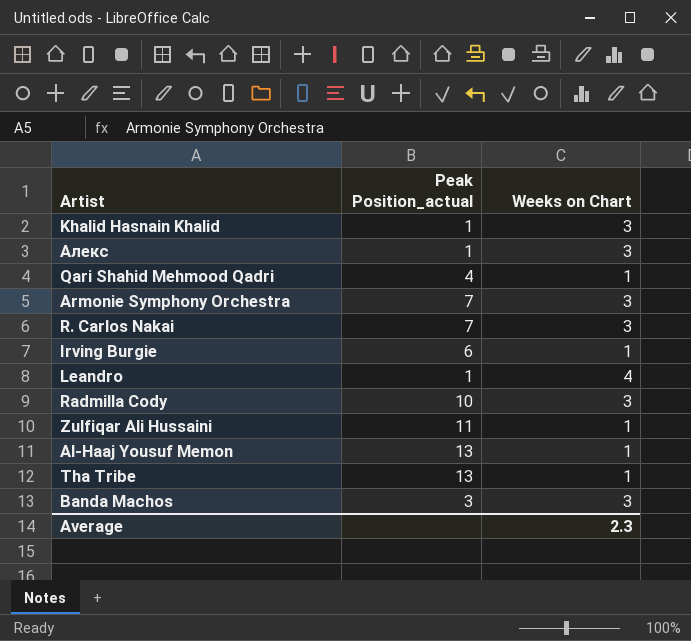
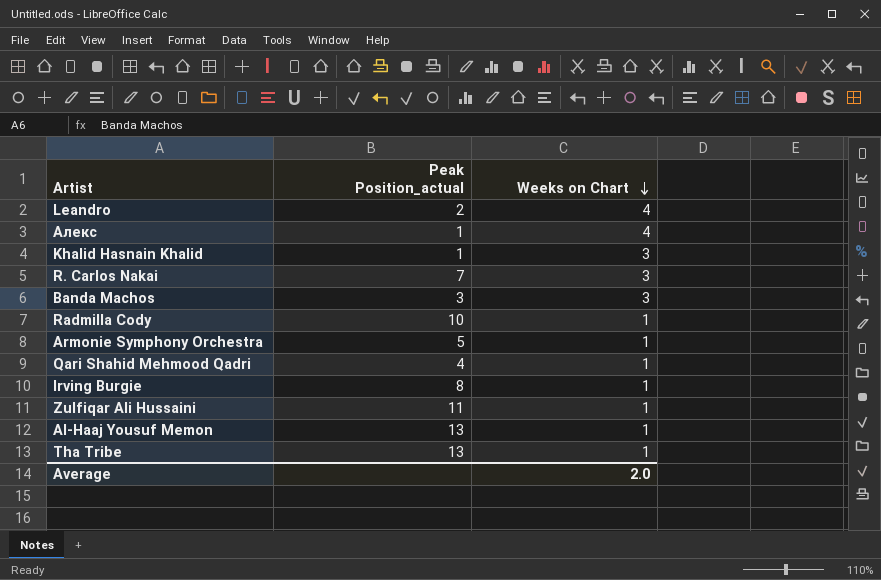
row order: none -> Weeks on Chart descending
Leandro | Peak Position_actual: 1 -> 2
Алекс | Weeks on Chart: 3 -> 4
Radmilla Cody | Weeks on Chart: 3 -> 1
Armonie Symphony Orchestra | Peak Position_actual: 7 -> 5
Armonie Symphony Orchestra | Weeks on Chart: 3 -> 1
Irving Burgie | Peak Position_actual: 6 -> 8
Average | Weeks on Chart: 2.3 -> 2.0

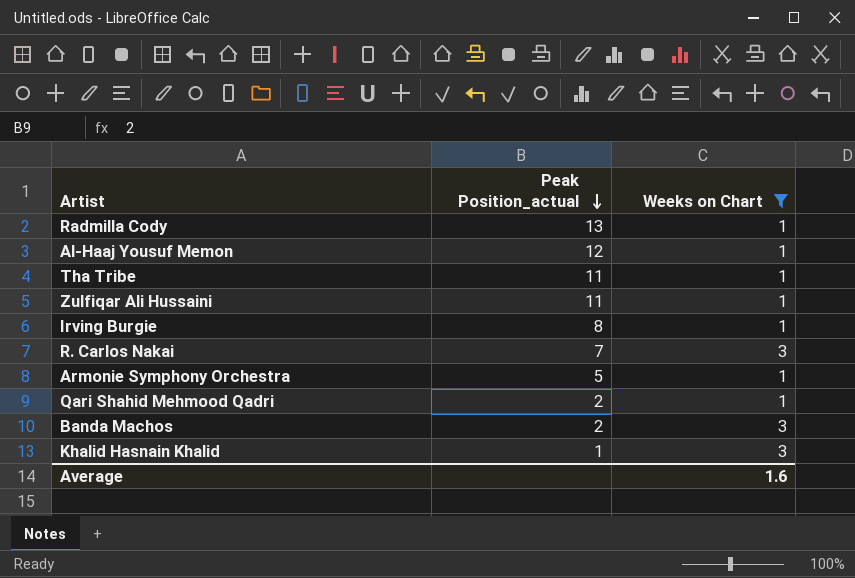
filter: none -> Weeks on Chart != 4
row order: Weeks on Chart descending -> Peak Position_actual descending
Radmilla Cody | Peak Position_actual: 10 -> 13
Al-Haaj Yousuf Memon | Peak Position_actual: 13 -> 12
Tha Tribe | Peak Position_actual: 13 -> 11
Qari Shahid Mehmood Qadri | Peak Position_actual: 4 -> 2
Banda Machos | Peak Position_actual: 3 -> 2
Average | Weeks on Chart: 2.0 -> 1.6

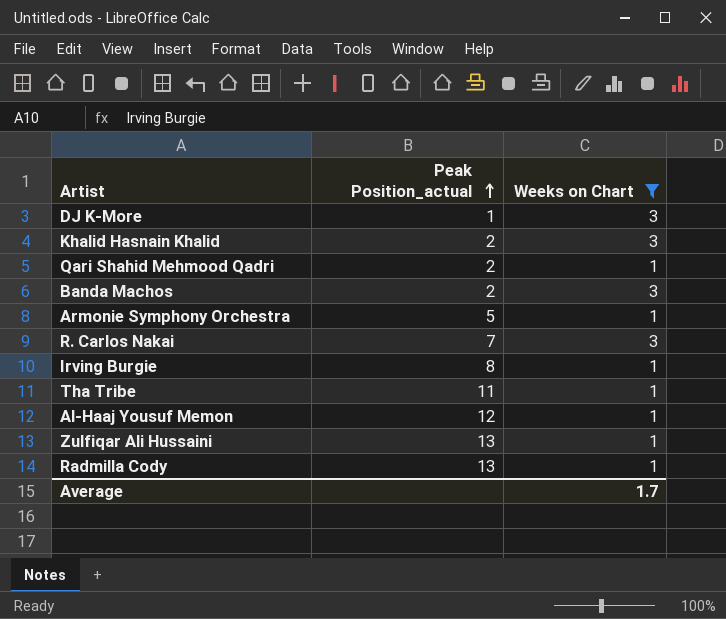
row order: Peak Position_actual descending -> Peak Position_actual ascending
row DJ K-More: none -> 1 | 3
Khalid Hasnain Khalid | Peak Position_actual: 1 -> 2
Zulfiqar Ali Hussaini | Peak Position_actual: 11 -> 13
Average | Weeks on Chart: 1.6 -> 1.7

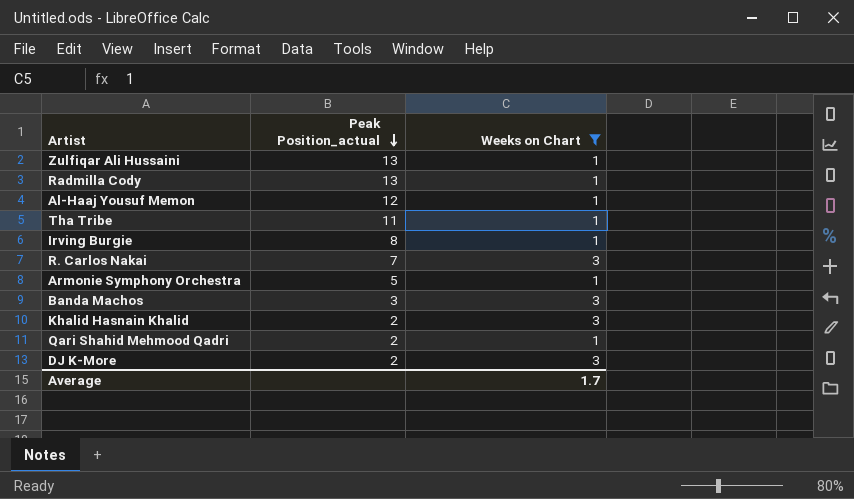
row order: Peak Position_actual ascending -> Peak Position_actual descending
Banda Machos | Peak Position_actual: 2 -> 3
DJ K-More | Peak Position_actual: 1 -> 2

